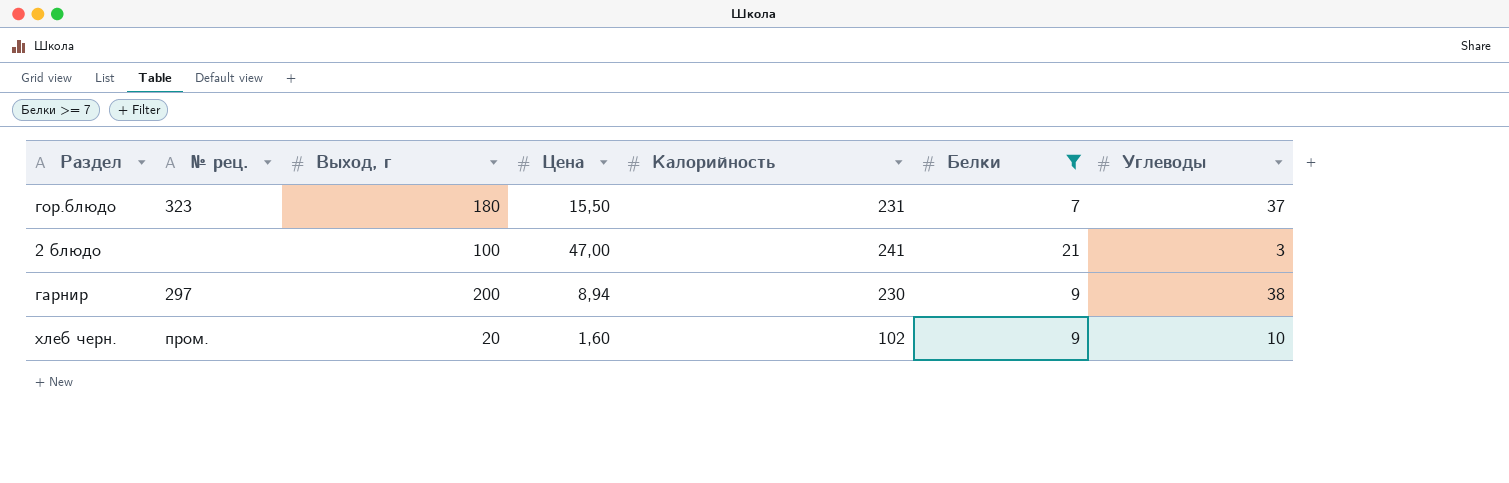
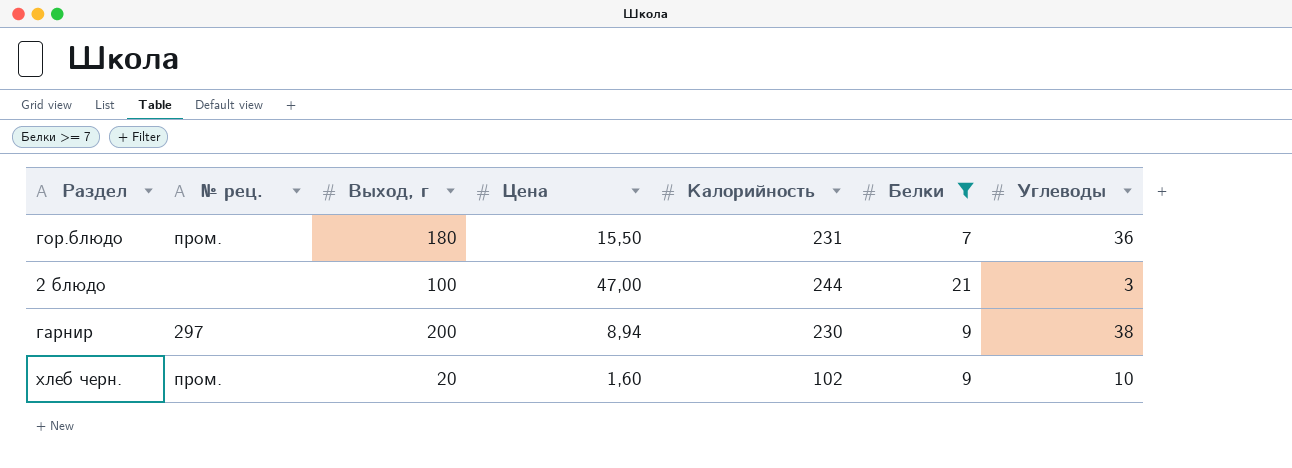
гор.блюдо | № рец.: 323 -> пром.
гор.блюдо | Углеводы: 37 -> 36
2 блюдо | Калорийность: 241 -> 244

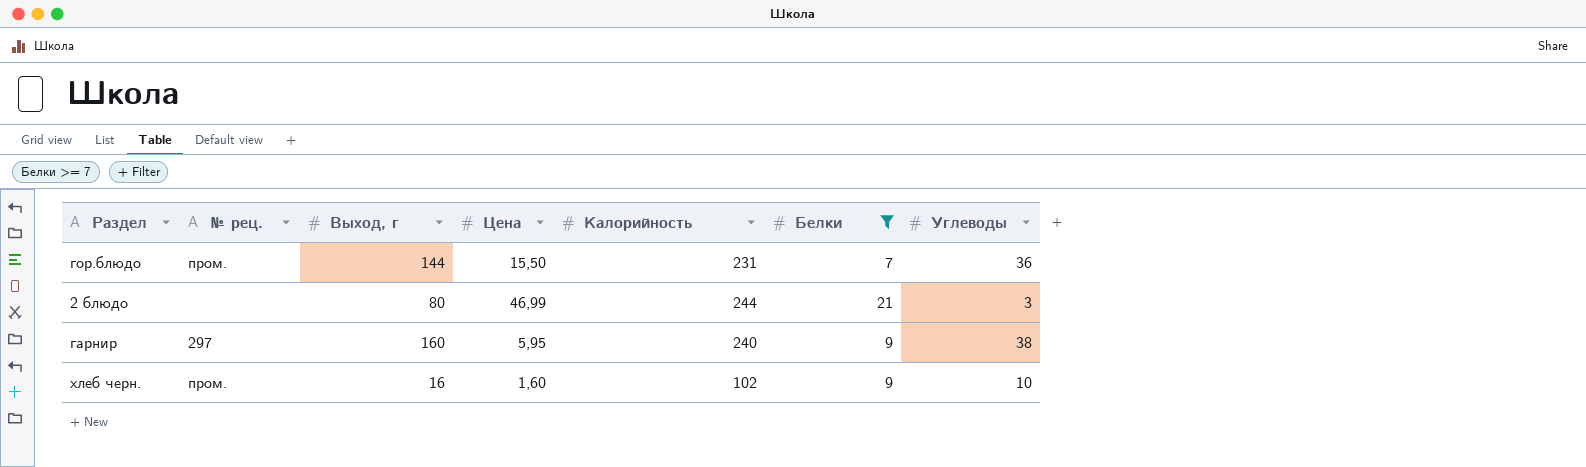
гор.блюдо | Выход, г: 180 -> 144
2 блюдо | Выход, г: 100 -> 80
2 блюдо | Цена: 47,00 -> 46,99
гарнир | Выход, г: 200 -> 160
гарнир | Цена: 8,94 -> 5,95
гарнир | Калорийность: 230 -> 240
хлеб черн. | Выход, г: 20 -> 16

